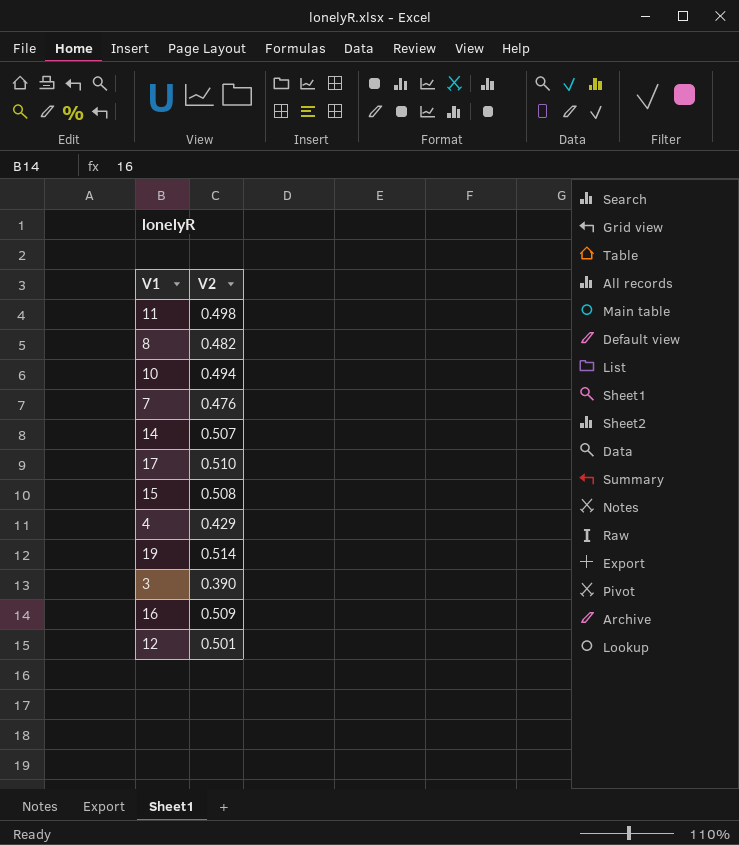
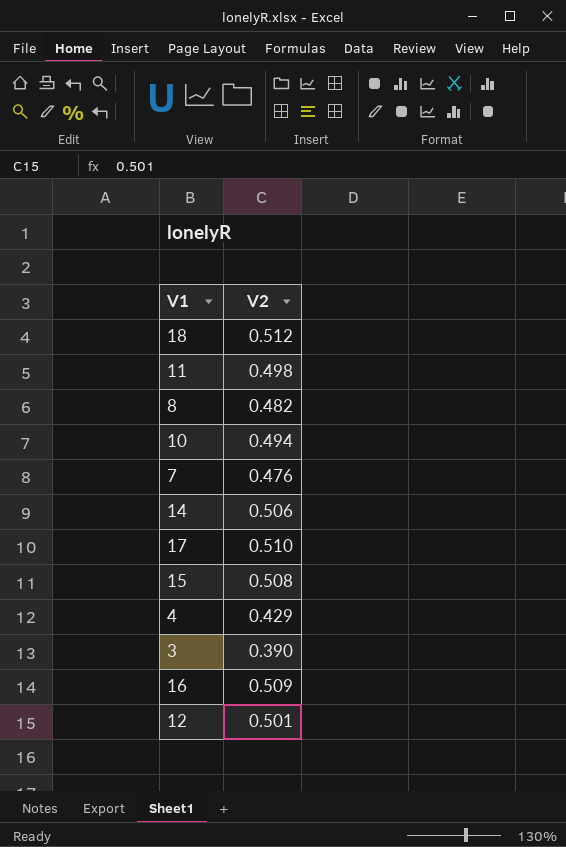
row 19: 0.514 -> none
row 18: none -> 0.512
14 | V2: 0.507 -> 0.506

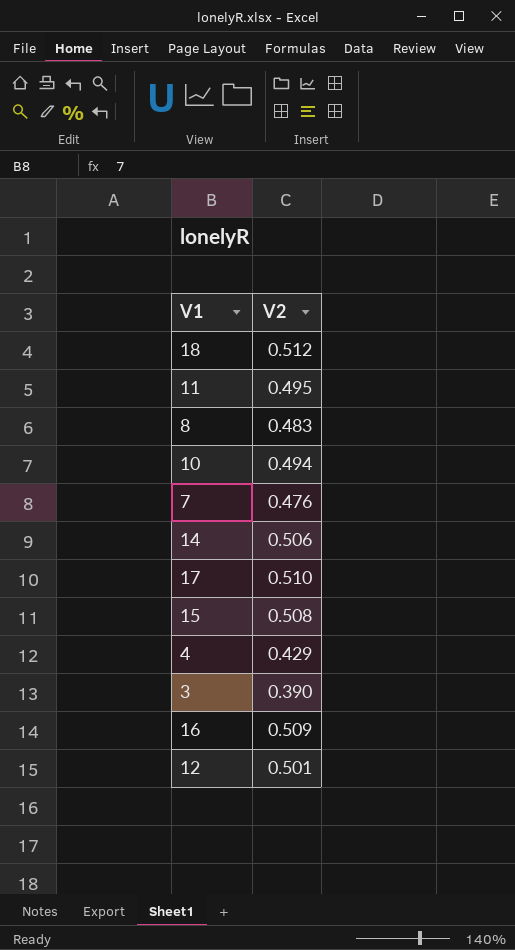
11 | V2: 0.498 -> 0.495
8 | V2: 0.482 -> 0.483

